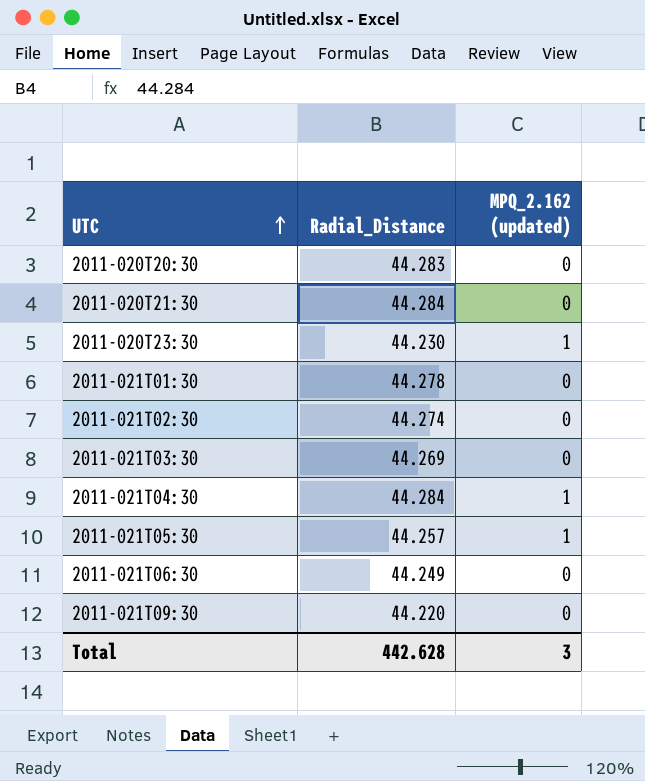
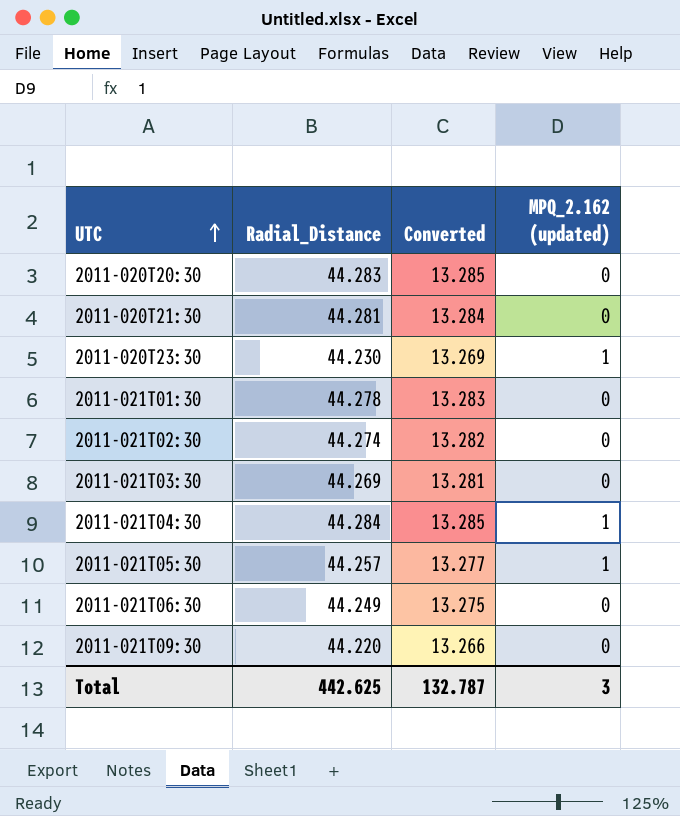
column Converted | formula: none -> [Radial_Distance] * 0.3
2011-020T21:30 | Radial_Distance: 44.284 -> 44.281
Total | Radial_Distance: 442.628 -> 442.625

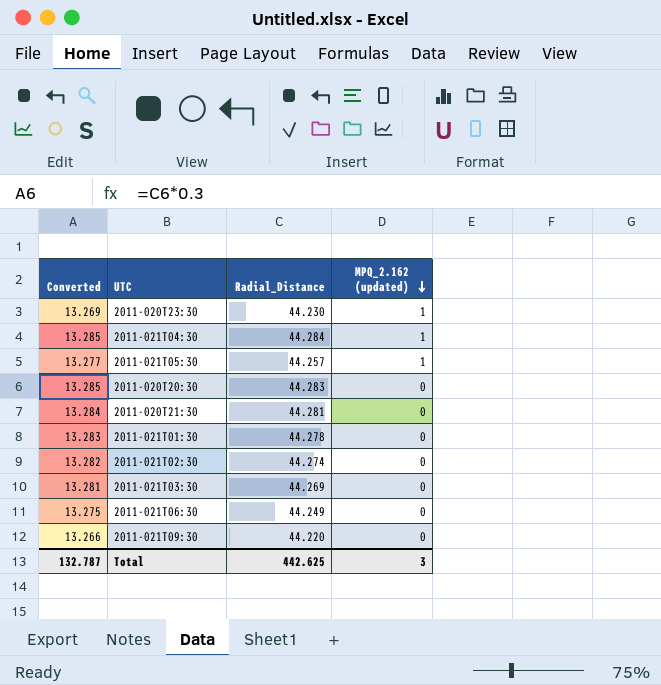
row order: UTC ascending -> MPQ_2.162 (updated) descending
column Converted | position: 3 -> 1

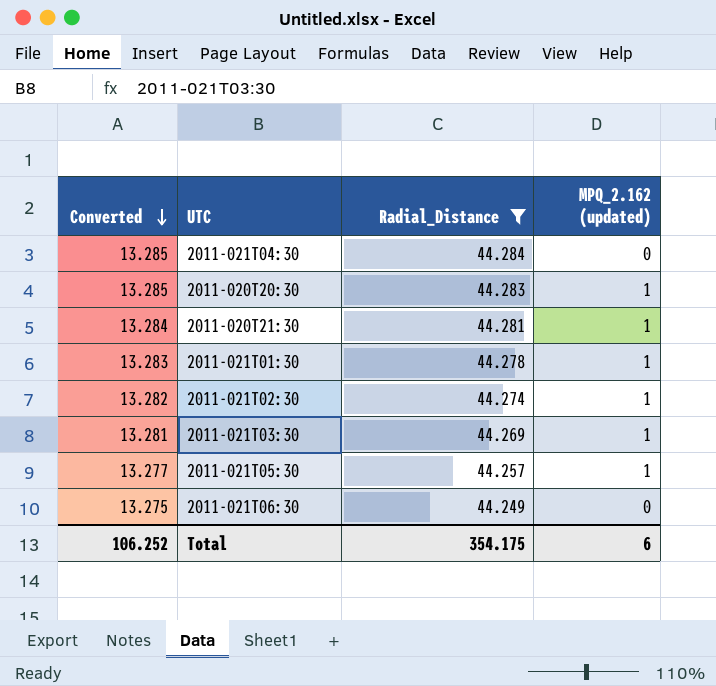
filter: none -> Radial_Distance >= 44.249
row order: MPQ_2.162 (updated) descending -> Converted descending
2011-021T04:30 | MPQ_2.162 (updated): 1 -> 0
2011-020T20:30 | MPQ_2.162 (updated): 0 -> 1
2011-020T21:30 | MPQ_2.162 (updated): 0 -> 1
2011-021T01:30 | MPQ_2.162 (updated): 0 -> 1
2011-021T02:30 | MPQ_2.162 (updated): 0 -> 1
2011-021T03:30 | MPQ_2.162 (updated): 0 -> 1
Total | Converted: 132.787 -> 106.252
Total | Radial_Distance: 442.625 -> 354.175
Total | MPQ_2.162 (updated): 3 -> 6

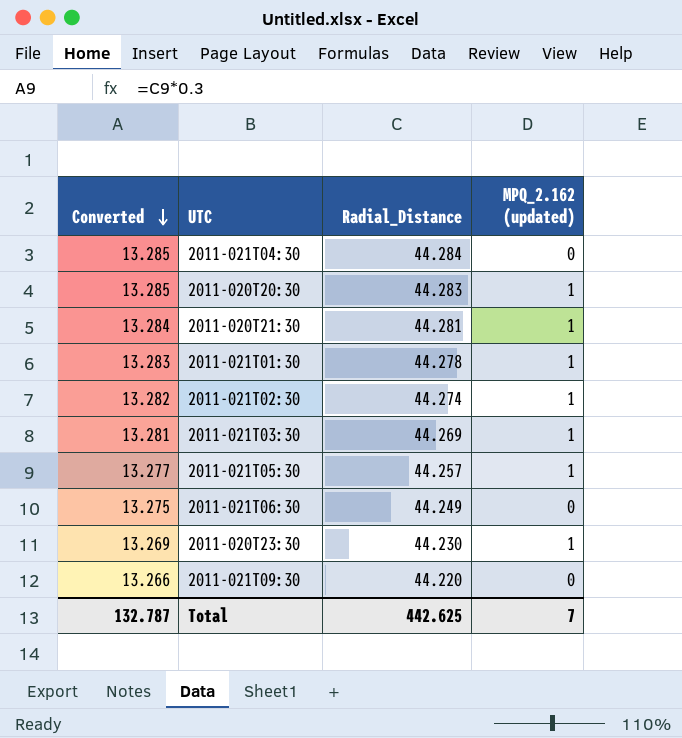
filter: Radial_Distance >= 44.249 -> none
Total | Converted: 106.252 -> 132.787
Total | Radial_Distance: 354.175 -> 442.625
Total | MPQ_2.162 (updated): 6 -> 7

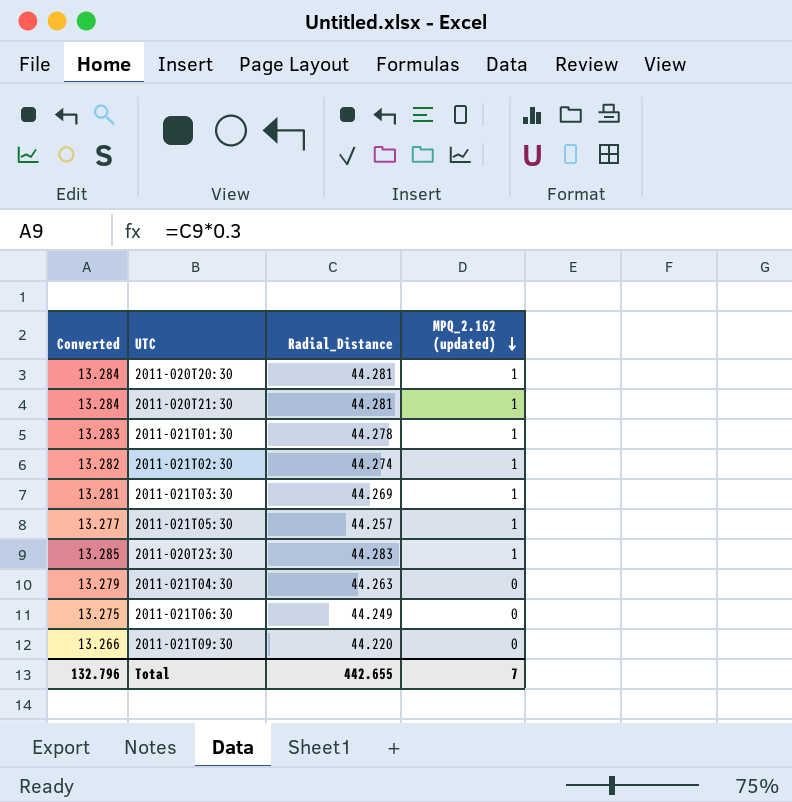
row order: Converted descending -> MPQ_2.162 (updated) descending
2011-020T20:30 | Converted: 13.285 -> 13.284
2011-020T20:30 | Radial_Distance: 44.283 -> 44.281
2011-020T23:30 | Converted: 13.269 -> 13.285
2011-020T23:30 | Radial_Distance: 44.230 -> 44.283
2011-021T04:30 | Converted: 13.285 -> 13.279
2011-021T04:30 | Radial_Distance: 44.284 -> 44.263
Total | Converted: 132.787 -> 132.796
Total | Radial_Distance: 442.625 -> 442.655

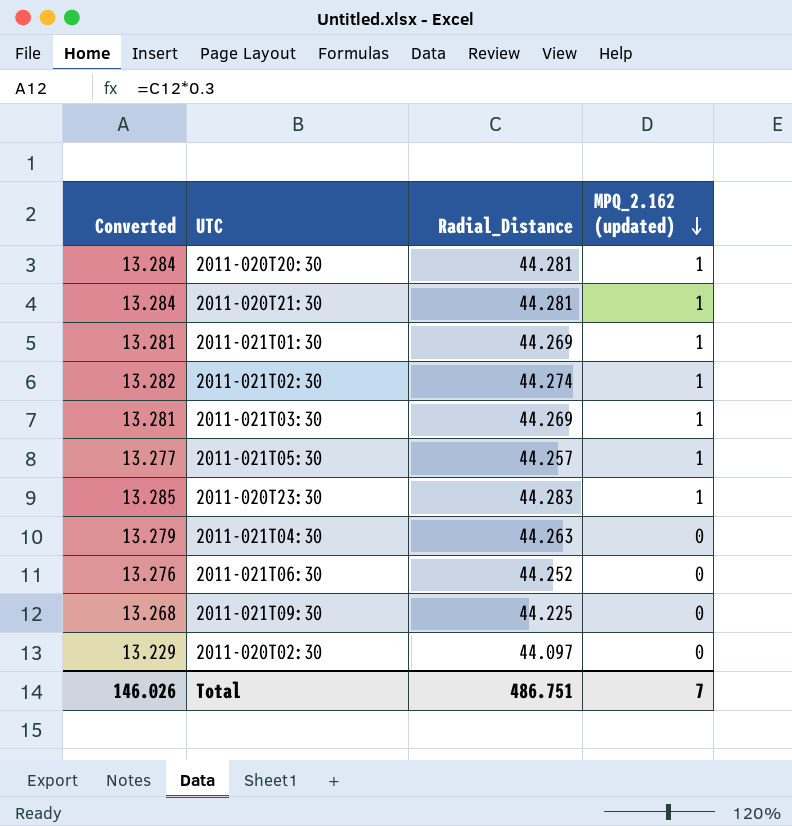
2011-021T01:30 | Converted: 13.283 -> 13.281
2011-021T01:30 | Radial_Distance: 44.278 -> 44.269
2011-021T06:30 | Converted: 13.275 -> 13.276
2011-021T06:30 | Radial_Distance: 44.249 -> 44.252
2011-021T09:30 | Converted: 13.266 -> 13.268
2011-021T09:30 | Radial_Distance: 44.220 -> 44.225
row 2011-020T02:30: none -> 13.229 | 44.097 | 0
Total | Converted: 132.796 -> 146.026
Total | Radial_Distance: 442.655 -> 486.751

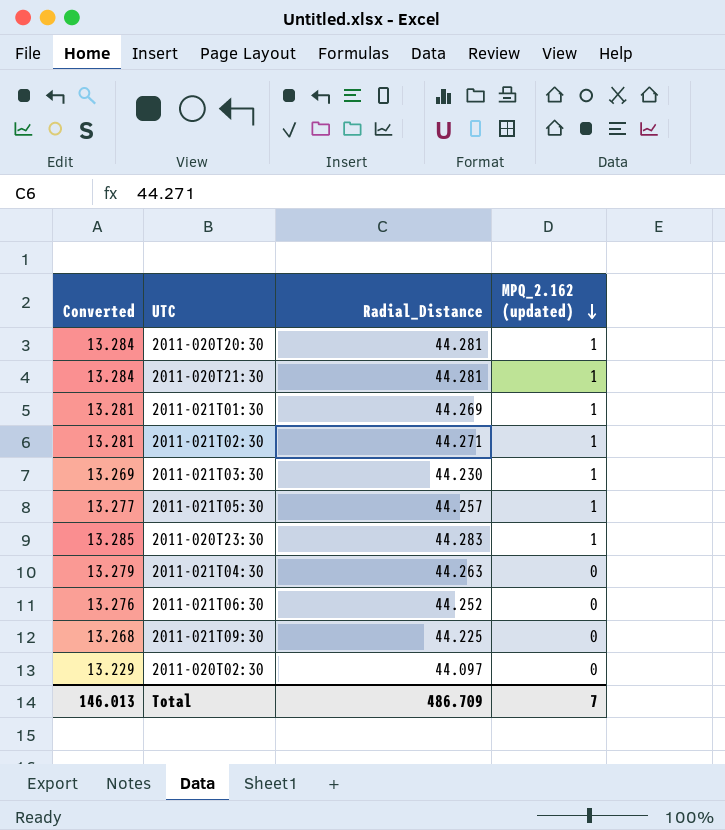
2011-021T02:30 | Converted: 13.282 -> 13.281
2011-021T02:30 | Radial_Distance: 44.274 -> 44.271
2011-021T03:30 | Converted: 13.281 -> 13.269
2011-021T03:30 | Radial_Distance: 44.269 -> 44.230
Total | Converted: 146.026 -> 146.013
Total | Radial_Distance: 486.751 -> 486.709

